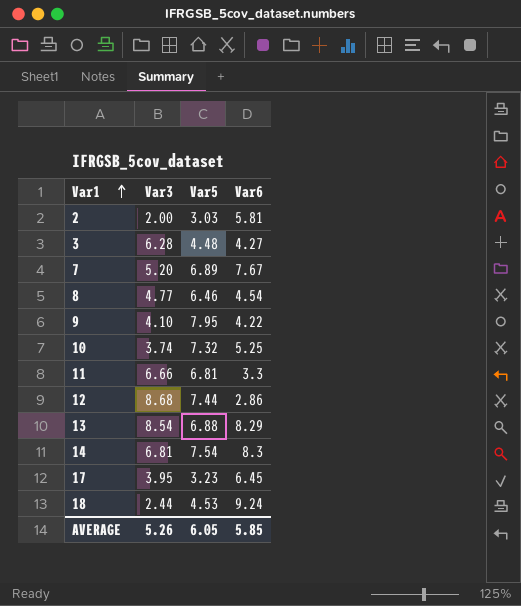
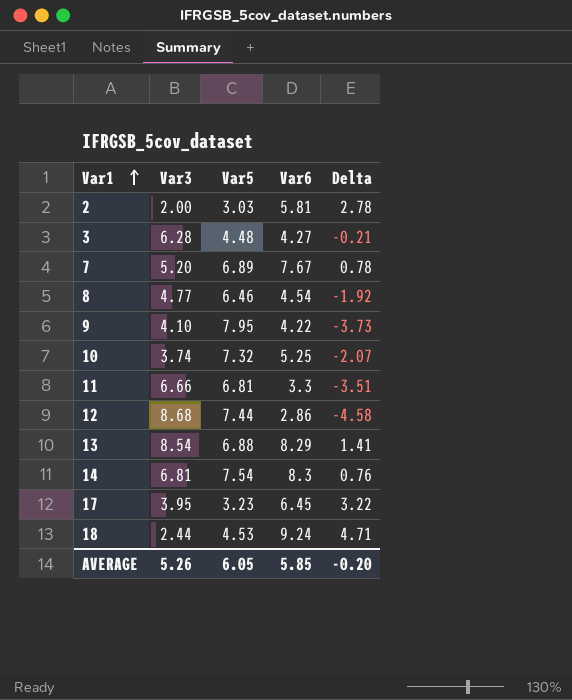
column Delta | formula: none -> [Var6] - [Var5]

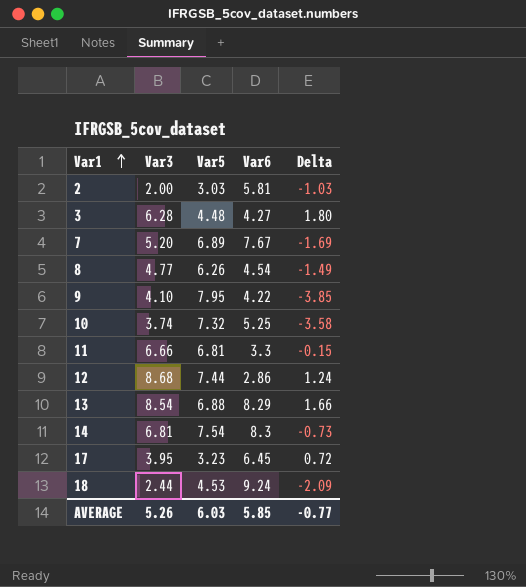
column Delta | formula: [Var6] - [Var5] -> [Var3] - [Var5]
8 | Var5: 6.46 -> 6.26
AVERAGE | Var5: 6.05 -> 6.03
AVERAGE | Delta: -0.20 -> -0.77

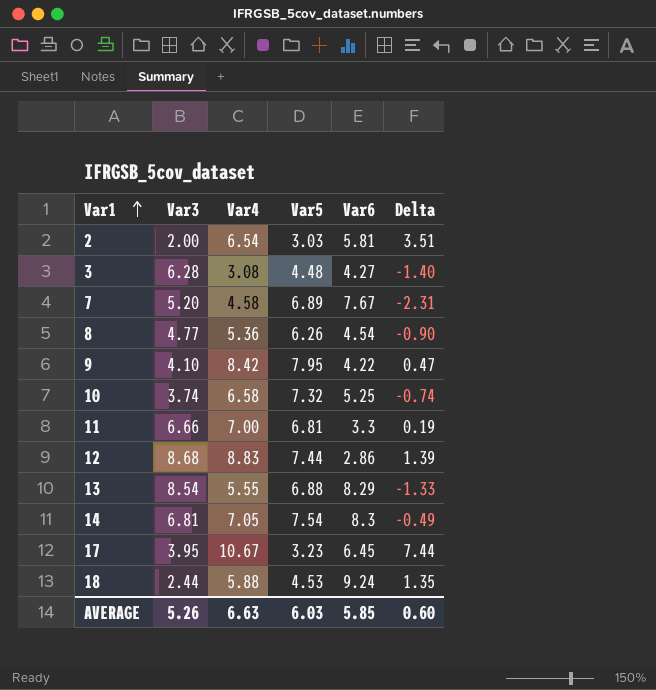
column Var4 | position: none -> 3
column Delta | formula: [Var3] - [Var5] -> [Var4] - [Var5]
AVERAGE | Delta: -0.77 -> 0.60

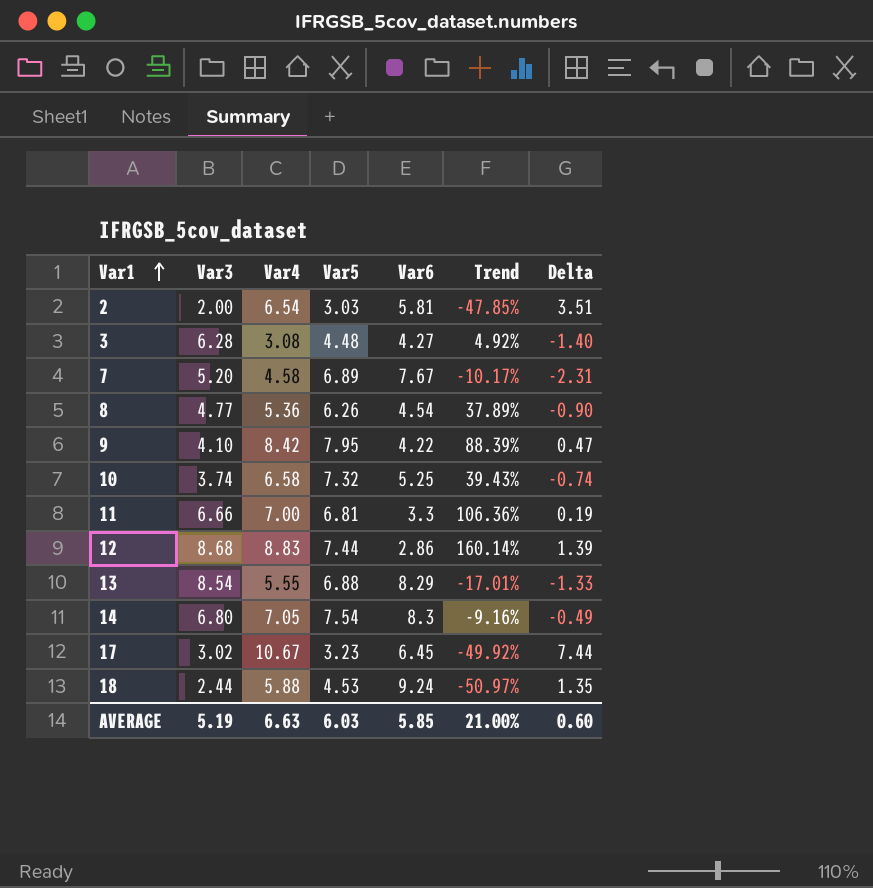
column Trend | formula: none -> ([Var5] - [Var6]) / [Var6]
14 | Var3: 6.81 -> 6.80
17 | Var3: 3.95 -> 3.02
AVERAGE | Var3: 5.26 -> 5.19

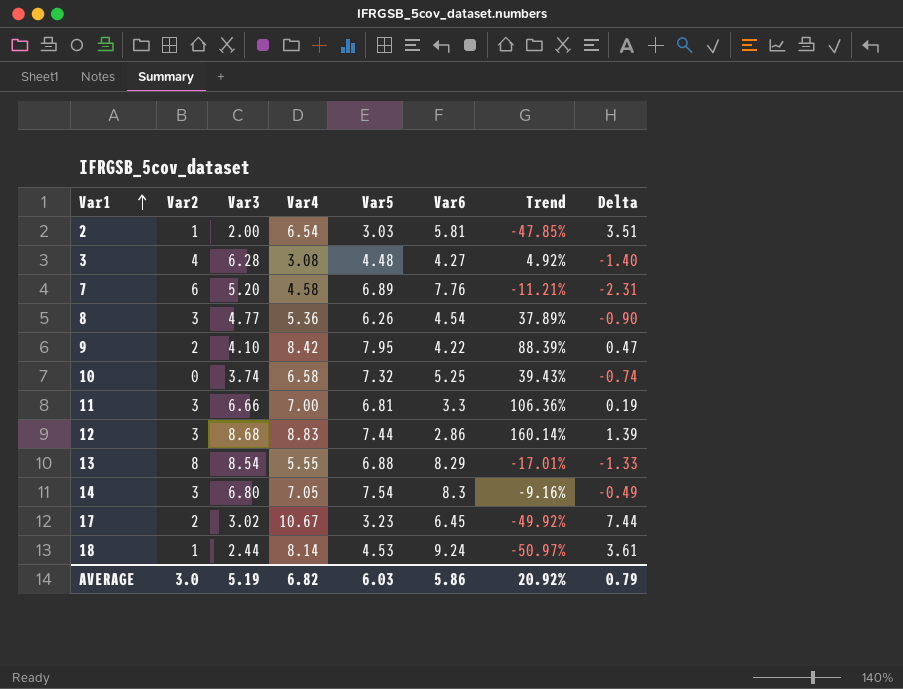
column Var2 | position: none -> 2
7 | Var6: 7.67 -> 7.76
7 | Trend: -10.17% -> -11.21%
18 | Var4: 5.88 -> 8.14
18 | Delta: 1.35 -> 3.61
AVERAGE | Var4: 6.63 -> 6.82
AVERAGE | Var6: 5.85 -> 5.86
AVERAGE | Trend: 21.00% -> 20.92%
AVERAGE | Delta: 0.60 -> 0.79

